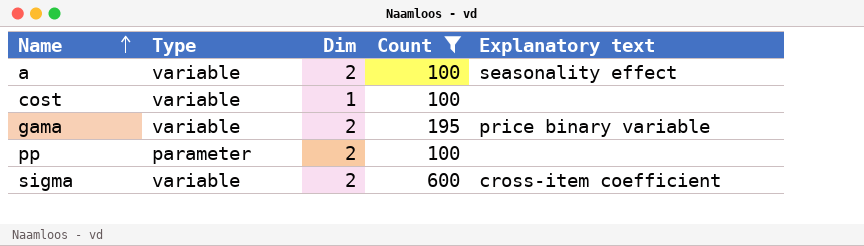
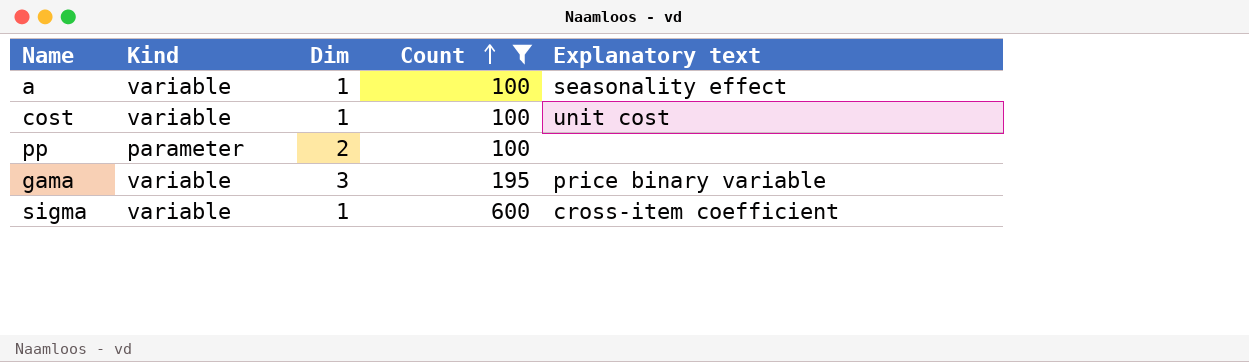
row order: Name ascending -> Count ascending
column name: Type -> Kind
a | Dim: 2 -> 1
cost | Explanatory text: none -> unit cost
gama | Dim: 2 -> 3
sigma | Dim: 2 -> 1

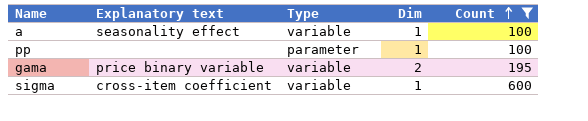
column Explanatory text | position: 5 -> 2
column name: Kind -> Type
row cost: variable | 1 | 100 | unit cost -> none
pp | Dim: 2 -> 1
gama | Dim: 3 -> 2

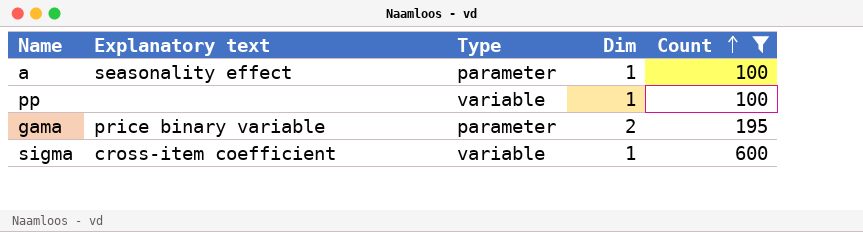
a | Type: variable -> parameter
pp | Type: parameter -> variable
gama | Type: variable -> parameter

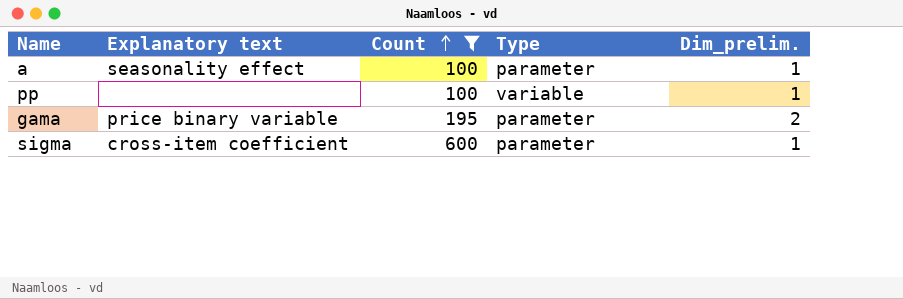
column Count | position: 5 -> 3
column name: Dim -> Dim_prelim.
sigma | Type: variable -> parameter

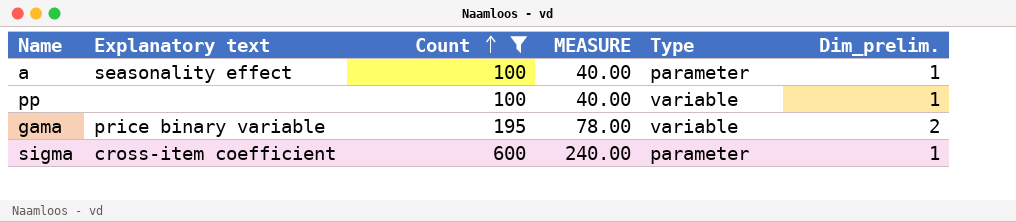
column MEASURE | formula: none -> [Count] * 0.4
gama | Type: parameter -> variable

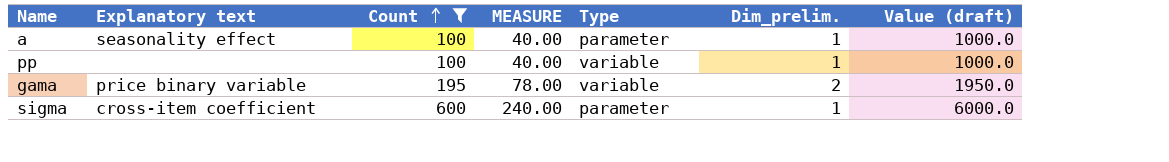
column Value (draft) | formula: none -> [Count] * 10

